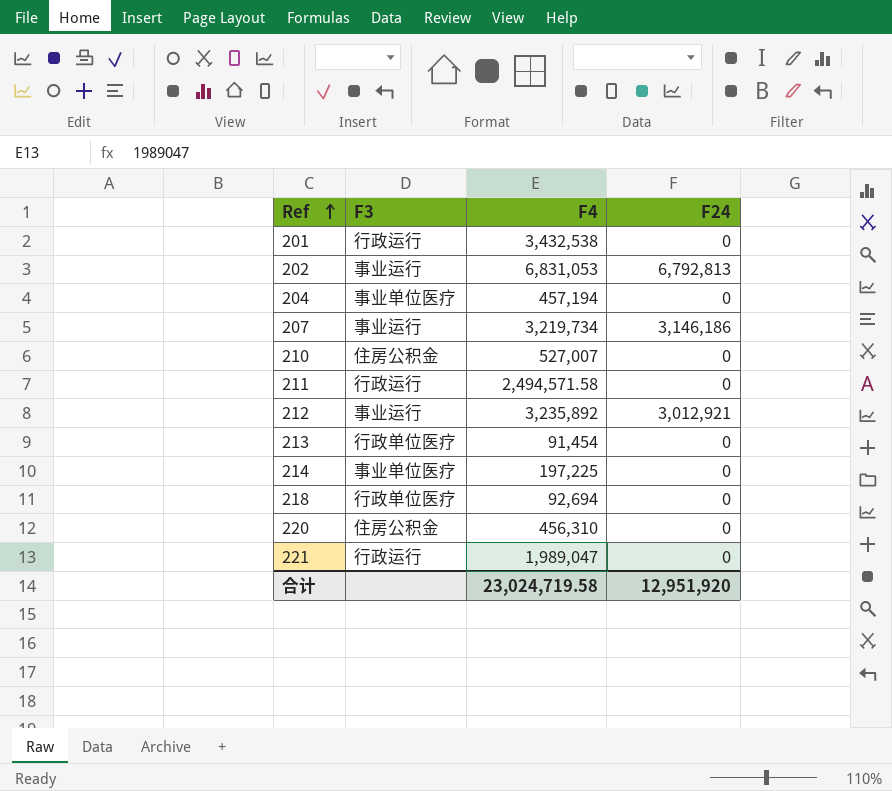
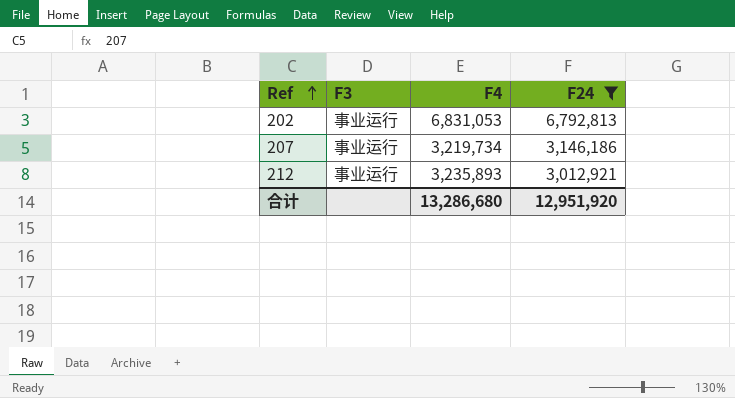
filter: none -> F24 != 0
212 | F4: 3,235,892 -> 3,235,893
合计 | F4: 23,024,719.58 -> 13,286,680

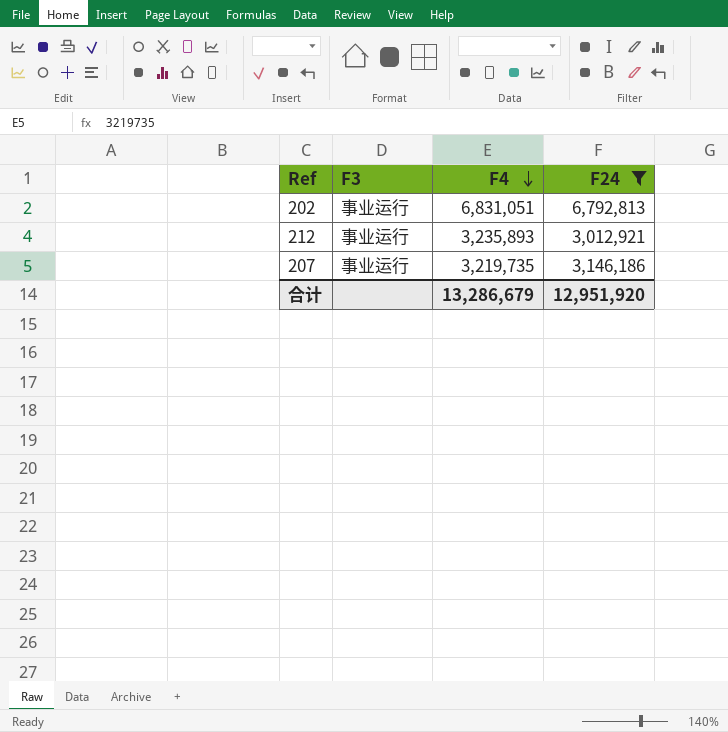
row order: Ref ascending -> F4 descending
202 | F4: 6,831,053 -> 6,831,051
207 | F4: 3,219,734 -> 3,219,735
合计 | F4: 13,286,680 -> 13,286,679

